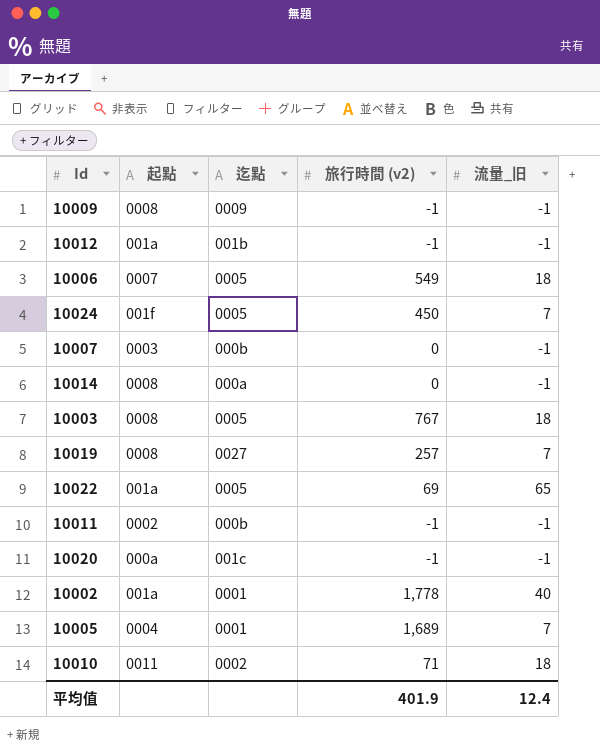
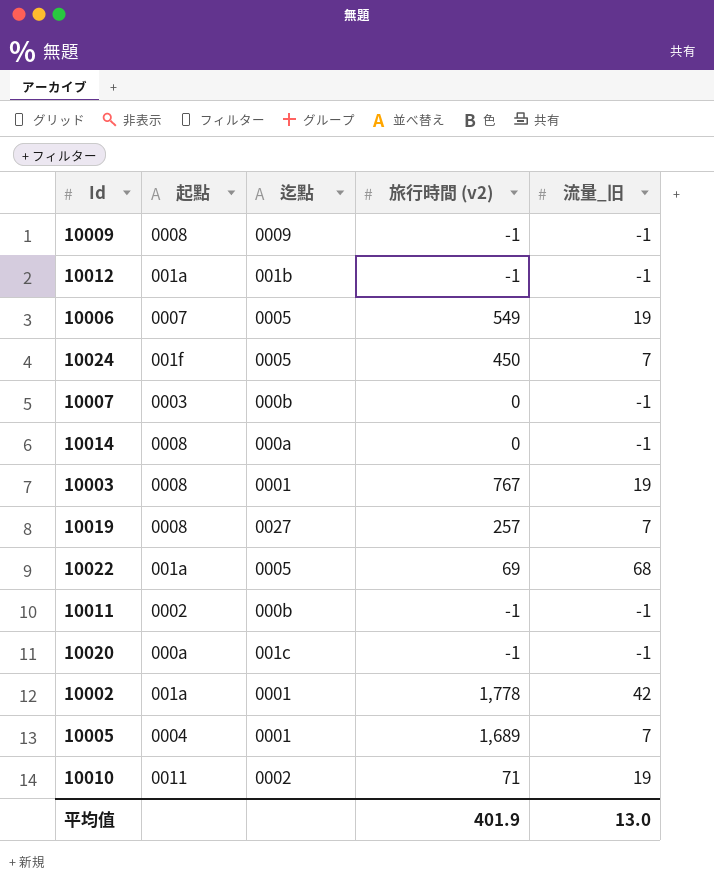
10006 | 流量_旧: 18 -> 19
10003 | 迄點: 0005 -> 0001
10003 | 流量_旧: 18 -> 19
10022 | 流量_旧: 65 -> 68
10002 | 流量_旧: 40 -> 42
10010 | 流量_旧: 18 -> 19
平均值 | 流量_旧: 12.4 -> 13.0

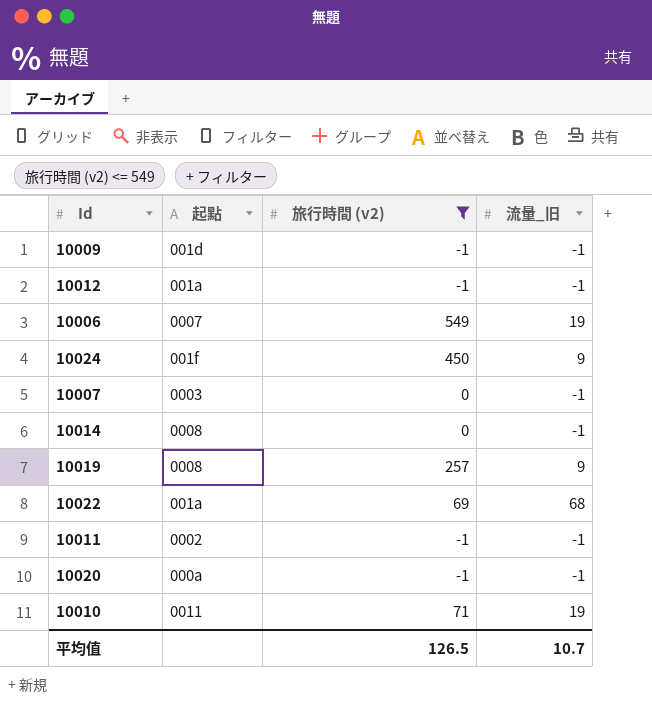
filter: none -> 旅行時間 (v2) <= 549
column 迄點 | position: 3 -> none
10009 | 起點: 0008 -> 001d
10024 | 流量_旧: 7 -> 9
10019 | 流量_旧: 7 -> 9
平均值 | 旅行時間 (v2): 401.9 -> 126.5
平均值 | 流量_旧: 13.0 -> 10.7

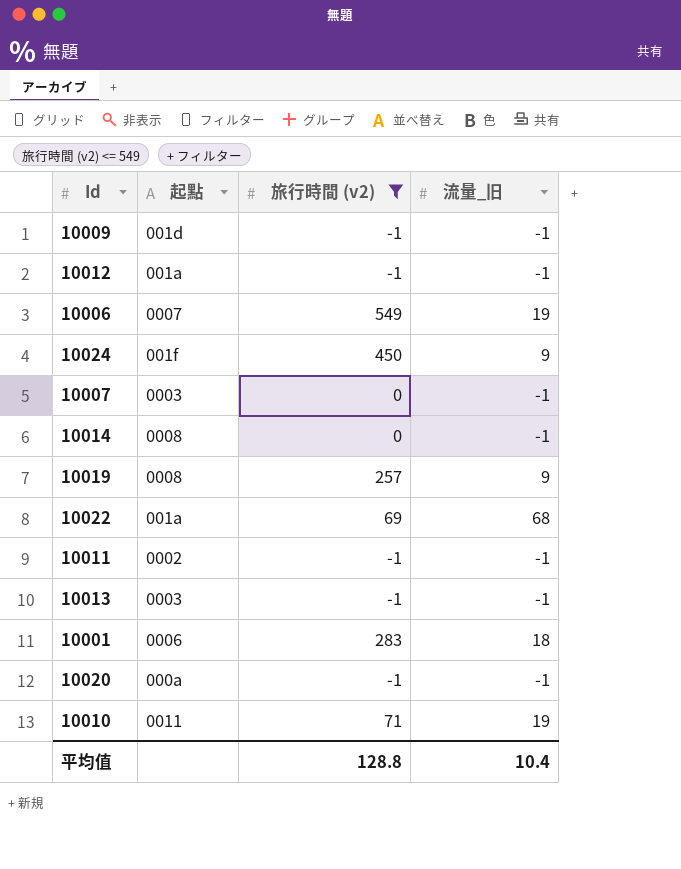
row 10013: none -> 0003 | -1 | -1
row 10001: none -> 0006 | 283 | 18
平均值 | 旅行時間 (v2): 126.5 -> 128.8
平均值 | 流量_旧: 10.7 -> 10.4

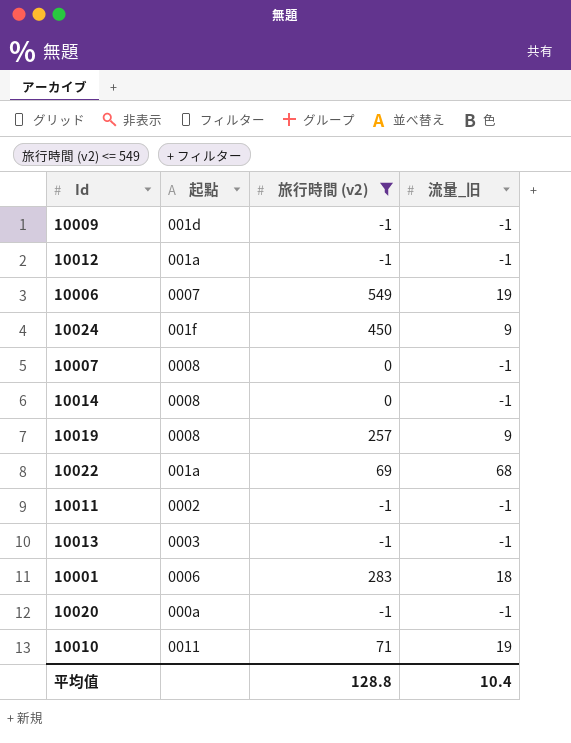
10007 | 起點: 0003 -> 0008

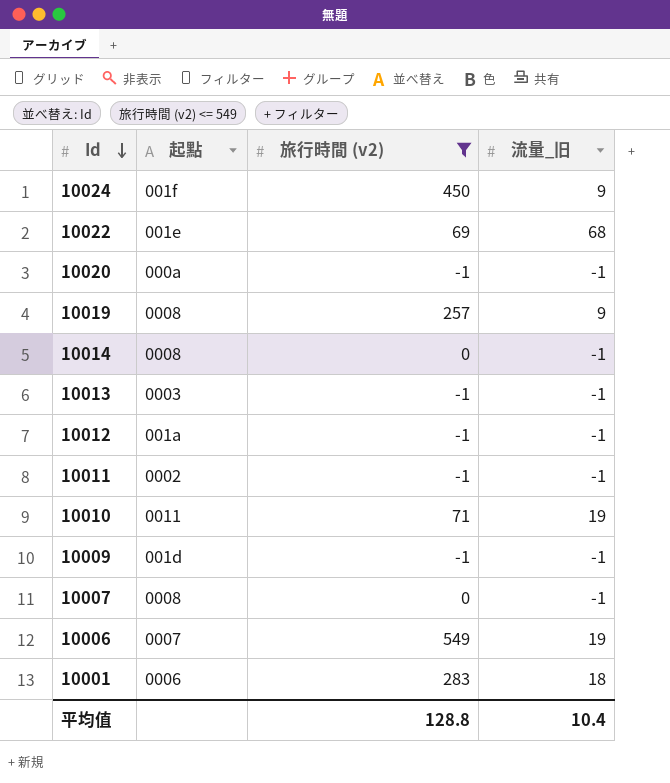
row order: none -> Id descending
10022 | 起點: 001a -> 001e

